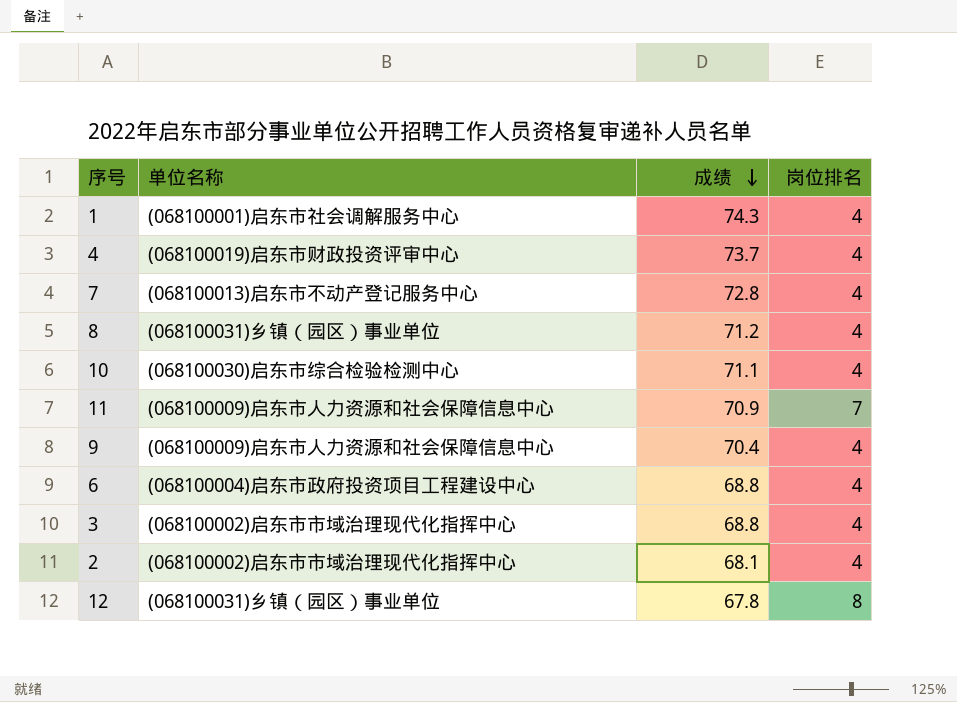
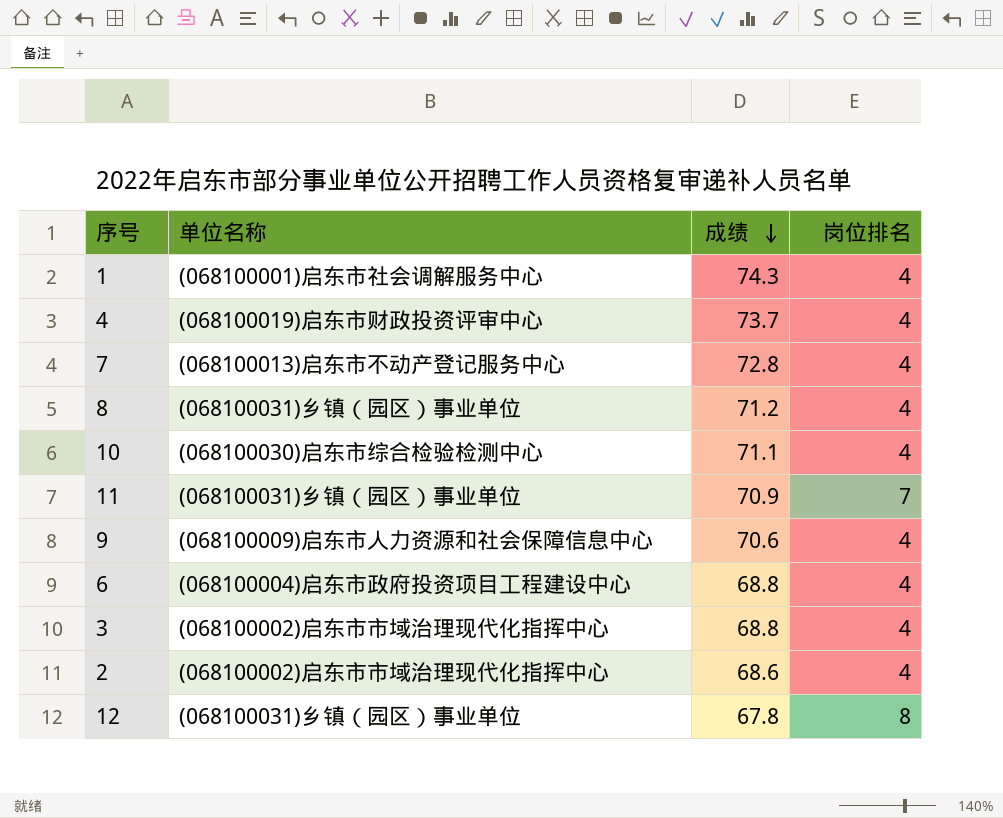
11 | 单位名称: (068100009)启东市人力资源和社会保障信息中心 -> (068100031)乡镇（园区）事业单位
9 | 成绩: 70.4 -> 70.6
2 | 成绩: 68.1 -> 68.6

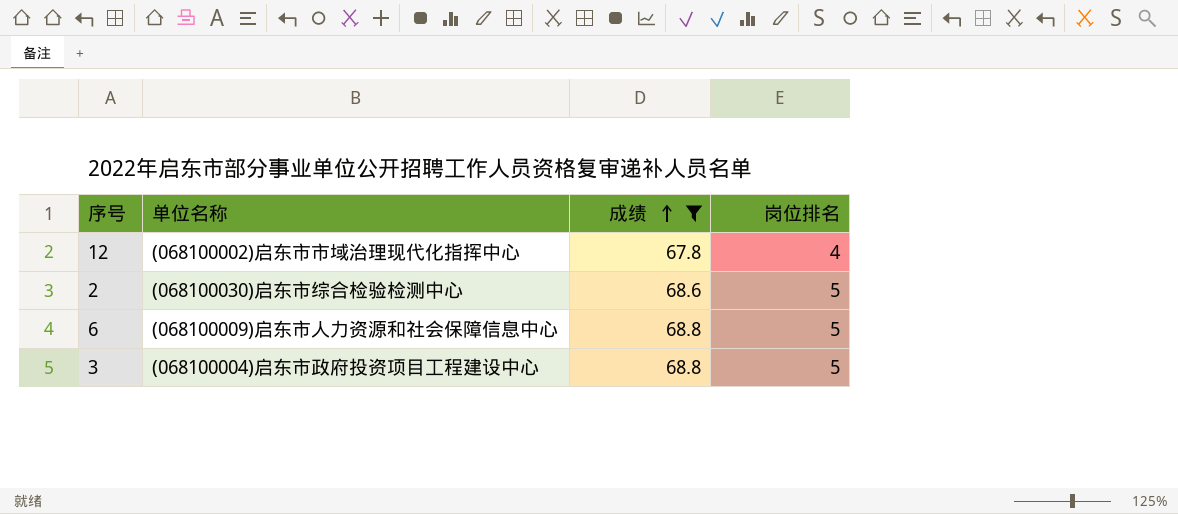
filter: none -> 成绩 <= 68.8
row order: 成绩 descending -> 成绩 ascending
12 | 单位名称: (068100031)乡镇（园区）事业单位 -> (068100002)启东市市域治理现代化指挥中心
12 | 岗位排名: 8 -> 4
2 | 单位名称: (068100002)启东市市域治理现代化指挥中心 -> (068100030)启东市综合检验检测中心
2 | 岗位排名: 4 -> 5
6 | 单位名称: (068100004)启东市政府投资项目工程建设中心 -> (068100009)启东市人力资源和社会保障信息中心
6 | 岗位排名: 4 -> 5
3 | 单位名称: (068100002)启东市市域治理现代化指挥中心 -> (068100004)启东市政府投资项目工程建设中心
3 | 岗位排名: 4 -> 5

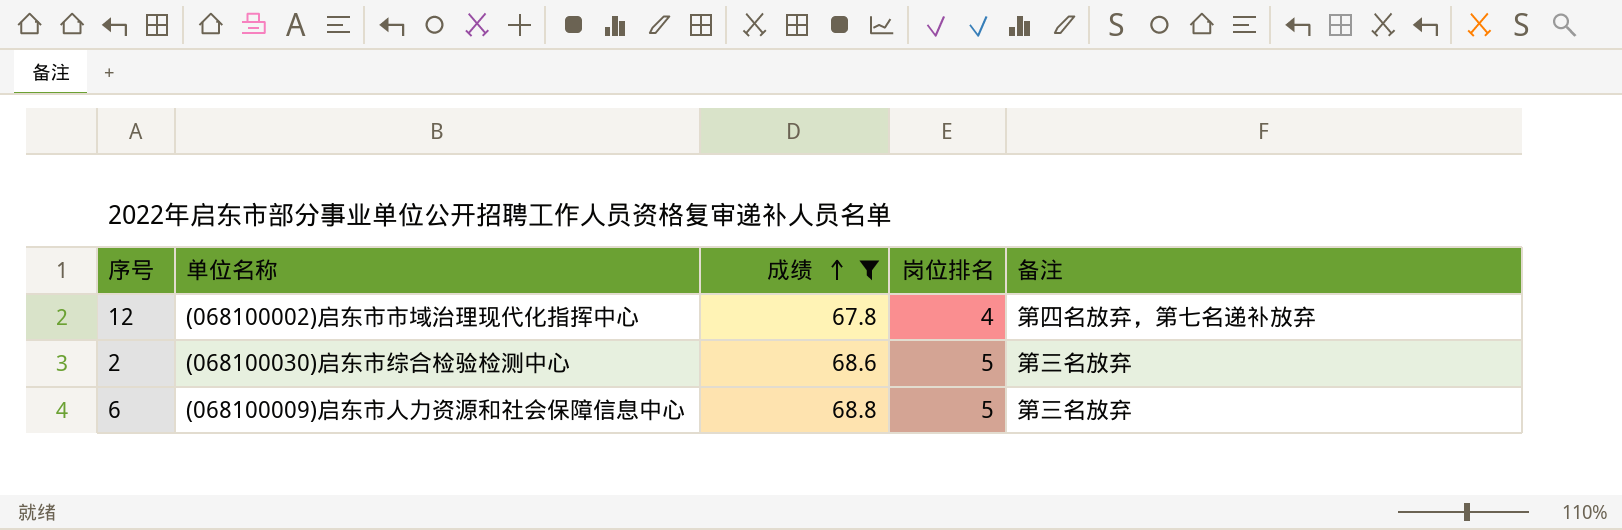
column 备注 | position: none -> 5
row 3: (068100004)启东市政府投资项目工程建设中心 | 68.8 | 5 -> none

